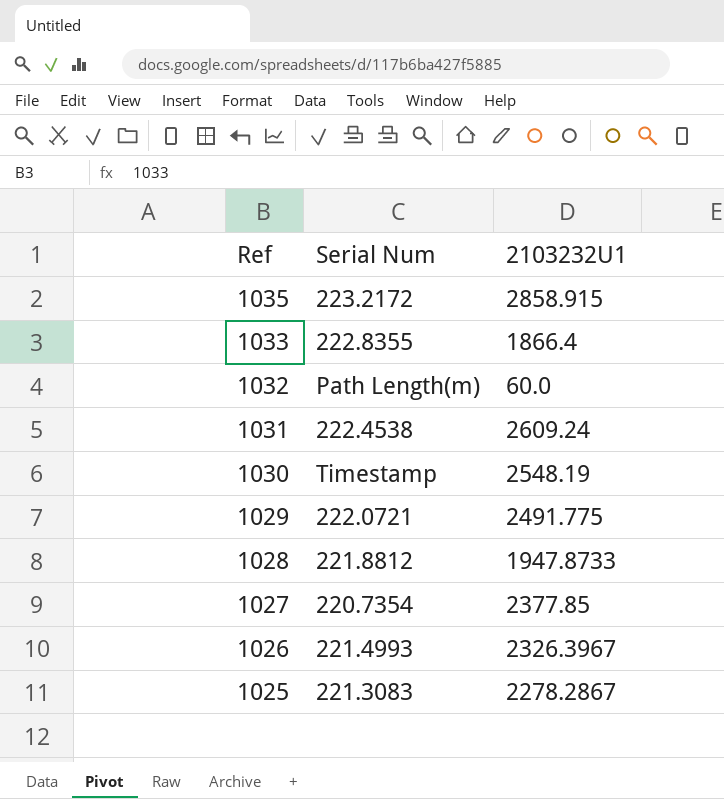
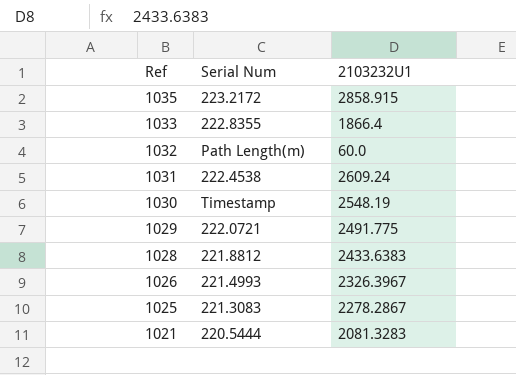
row 1027: 220.7354 | 2377.85 -> none
1028 | 2103232U1: 1947.8733 -> 2433.6383
row 1021: none -> 220.5444 | 2081.3283

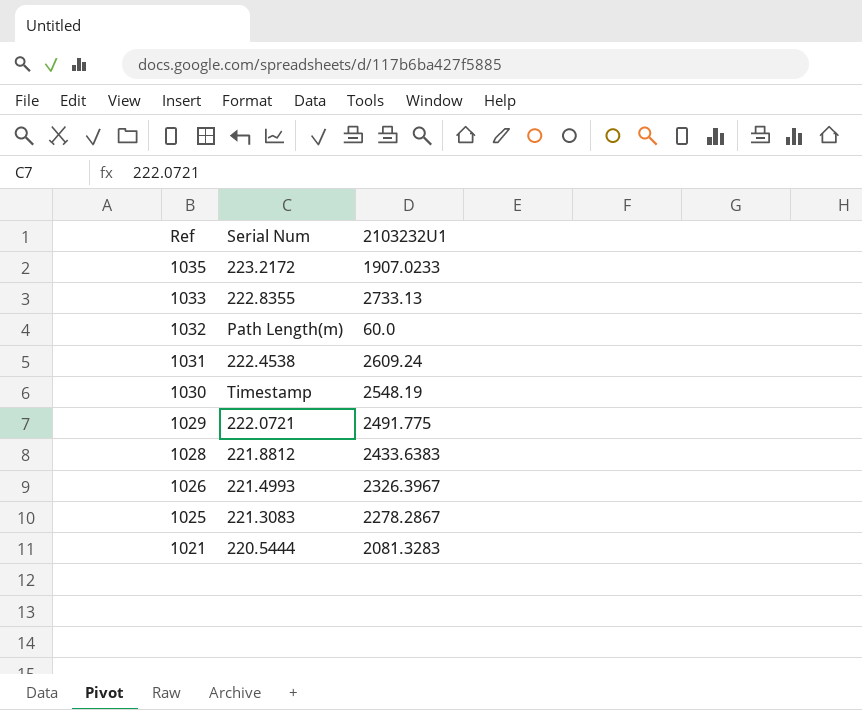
1035 | 2103232U1: 2858.915 -> 1907.0233
1033 | 2103232U1: 1866.4 -> 2733.13

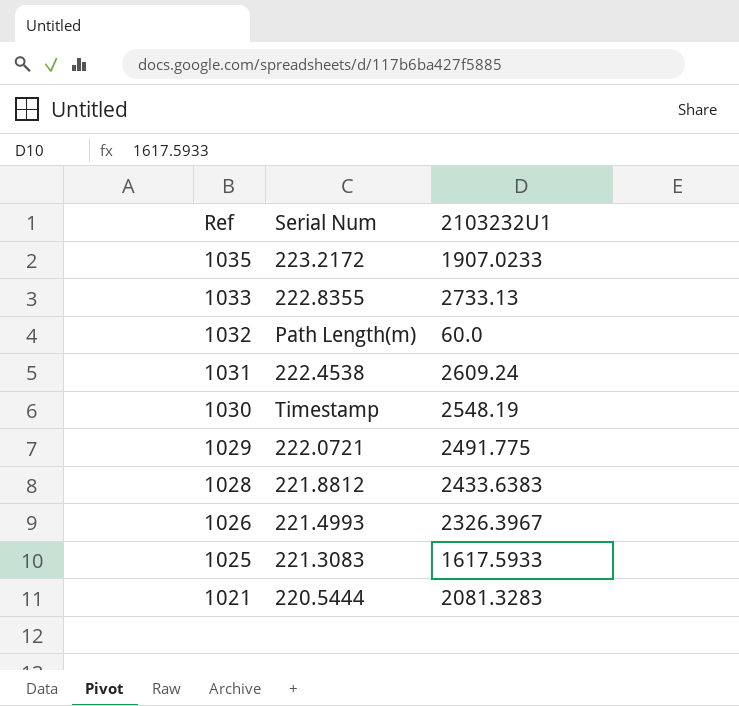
1025 | 2103232U1: 2278.2867 -> 1617.5933

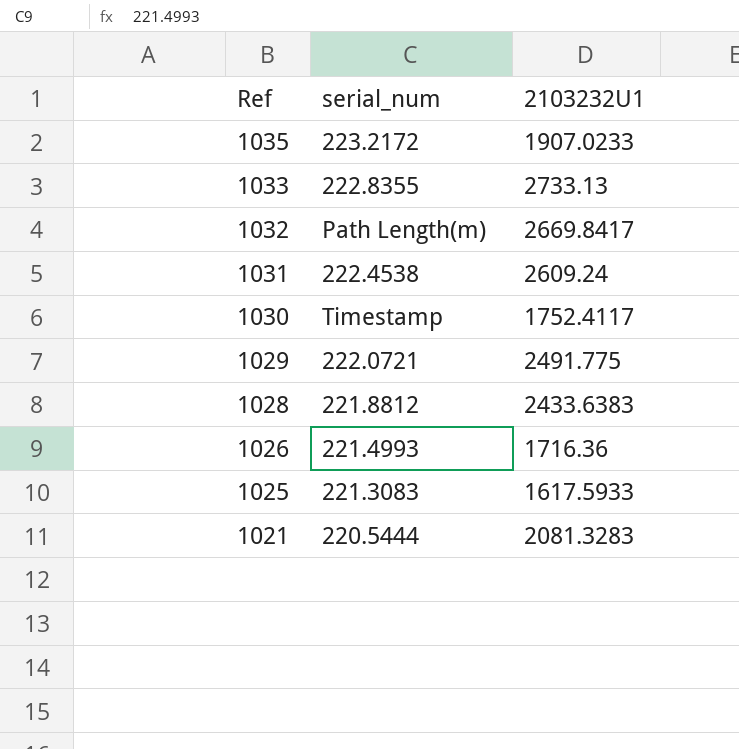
column name: Serial Num -> serial_num
1032 | 2103232U1: 60.0 -> 2669.8417
1030 | 2103232U1: 2548.19 -> 1752.4117
1026 | 2103232U1: 2326.3967 -> 1716.36

